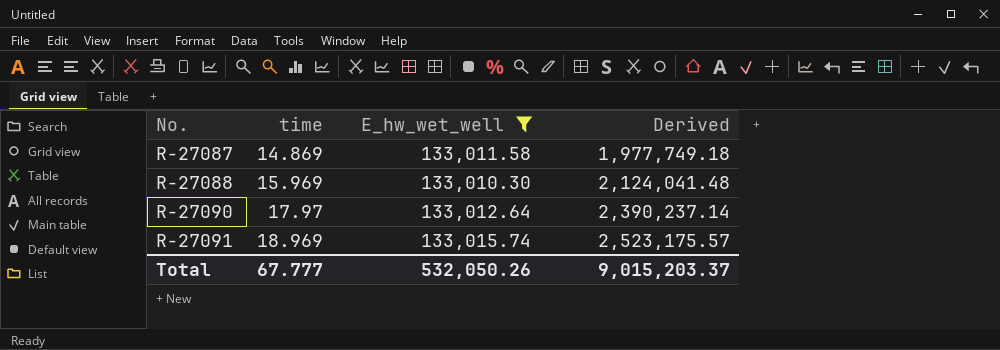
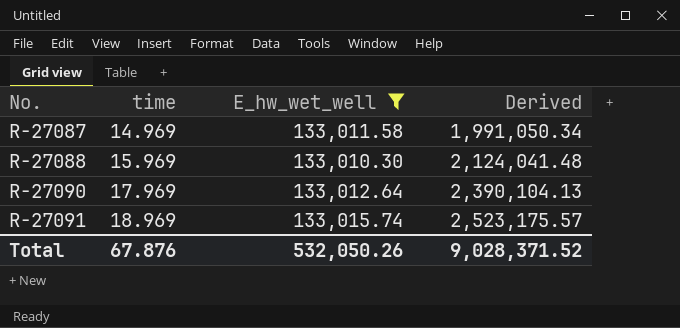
R-27087 | time: 14.869 -> 14.969
R-27087 | Derived: 1,977,749.18 -> 1,991,050.34
R-27090 | time: 17.97 -> 17.969
R-27090 | Derived: 2,390,237.14 -> 2,390,104.13
Total | time: 67.777 -> 67.876
Total | Derived: 9,015,203.37 -> 9,028,371.52

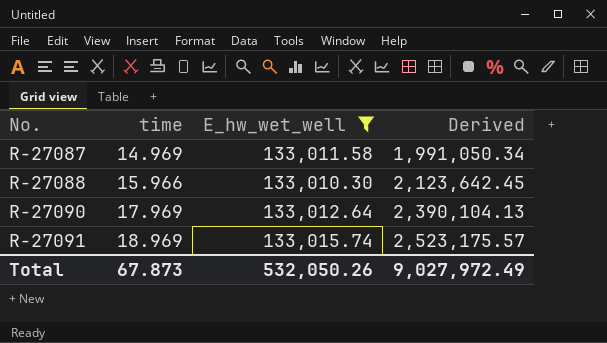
R-27088 | time: 15.969 -> 15.966
R-27088 | Derived: 2,124,041.48 -> 2,123,642.45
Total | time: 67.876 -> 67.873
Total | Derived: 9,028,371.52 -> 9,027,972.49

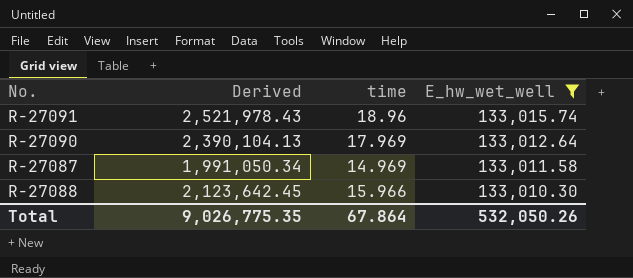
row order: No. ascending -> E_hw_wet_well descending
column Derived | position: 4 -> 2
R-27091 | Derived: 2,523,175.57 -> 2,521,978.43
R-27091 | time: 18.969 -> 18.96
Total | Derived: 9,027,972.49 -> 9,026,775.35
Total | time: 67.873 -> 67.864

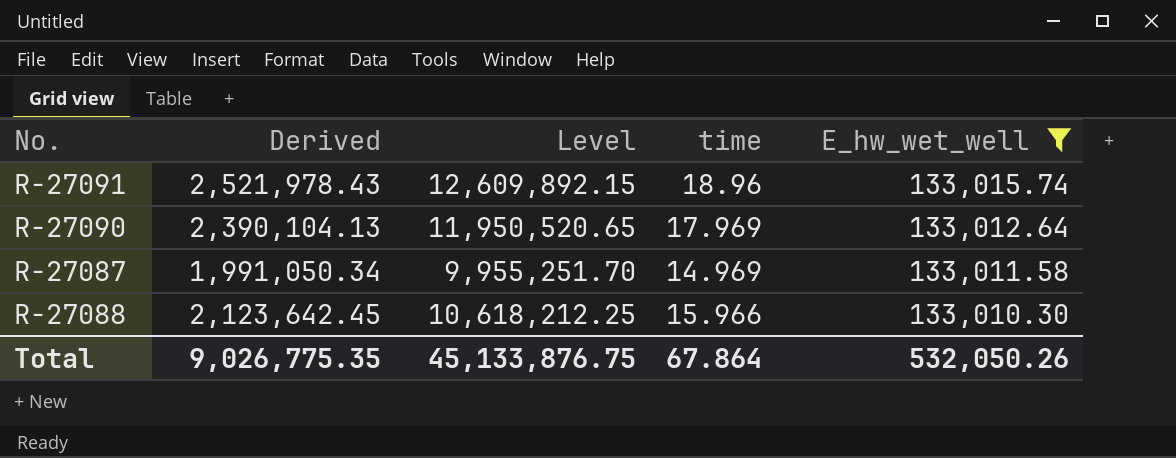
column Level | formula: none -> [Derived] * 5

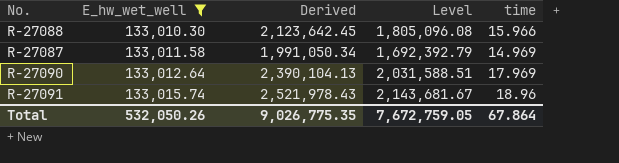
row order: E_hw_wet_well descending -> E_hw_wet_well ascending
column E_hw_wet_well | position: 5 -> 2
column Level | formula: [Derived] * 5 -> [Derived] * 0.85
Total | Level: 45,133,876.75 -> 7,672,759.05

